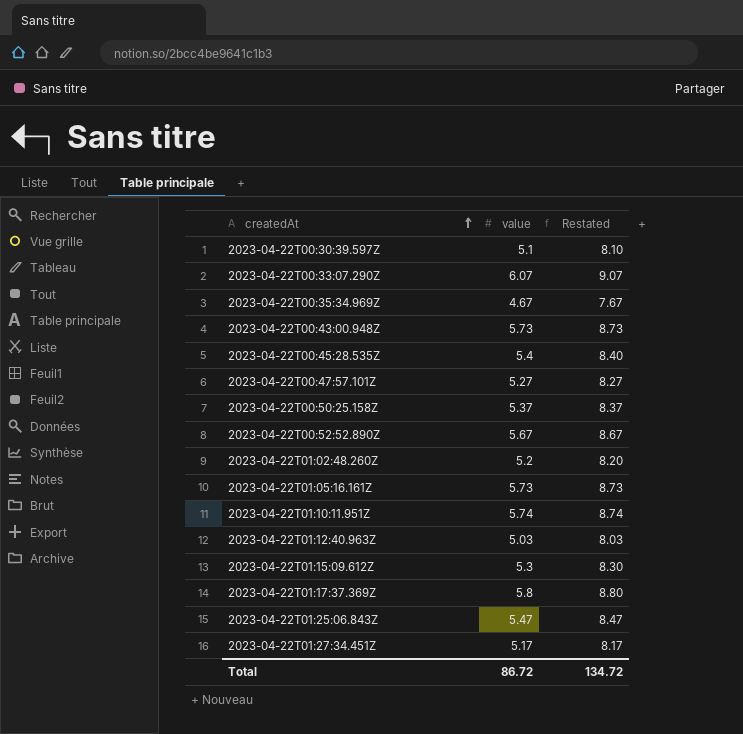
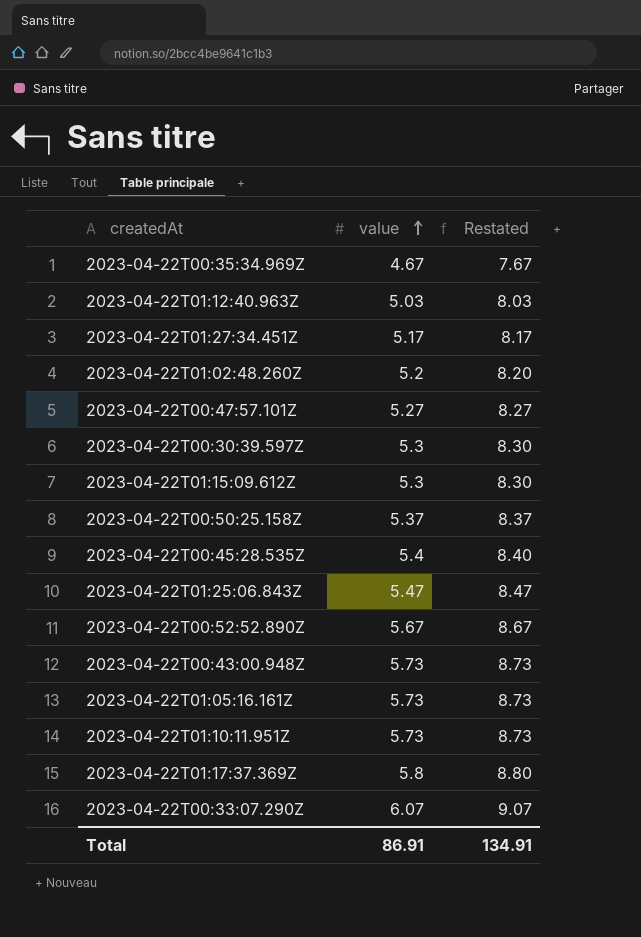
row order: createdAt ascending -> value ascending
2023-04-22T00:30:39.597Z | value: 5.1 -> 5.3
2023-04-22T00:30:39.597Z | Restated: 8.10 -> 8.30
2023-04-22T01:10:11.951Z | value: 5.74 -> 5.73
2023-04-22T01:10:11.951Z | Restated: 8.74 -> 8.73
Total | value: 86.72 -> 86.91
Total | Restated: 134.72 -> 134.91

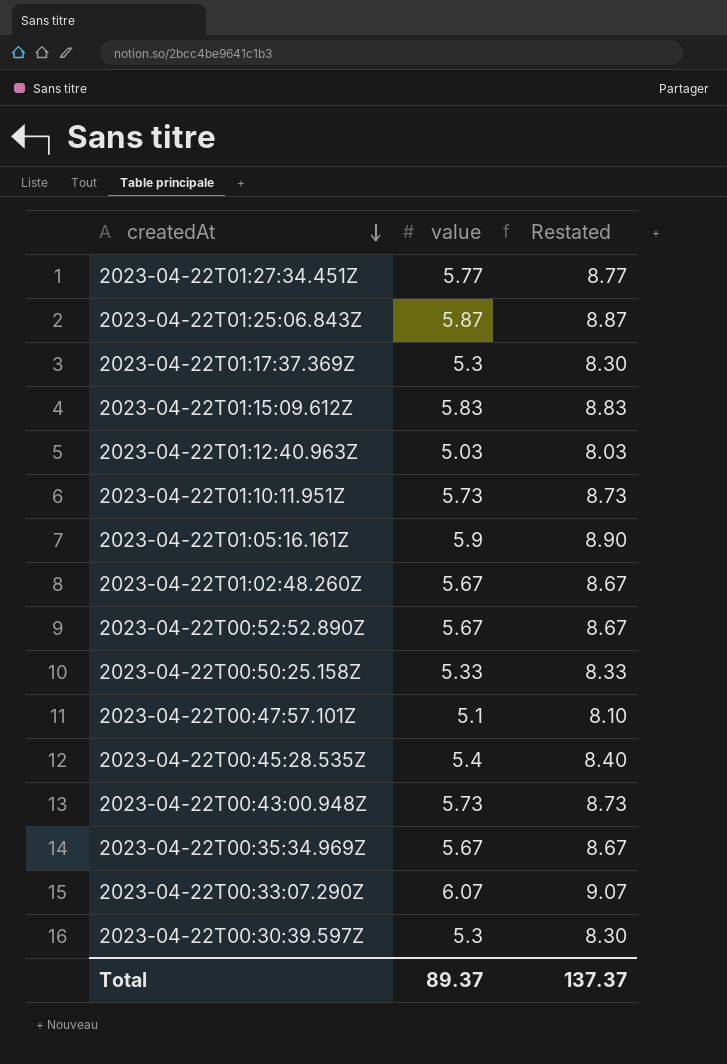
row order: value ascending -> createdAt descending
2023-04-22T01:27:34.451Z | value: 5.17 -> 5.77
2023-04-22T01:27:34.451Z | Restated: 8.17 -> 8.77
2023-04-22T01:25:06.843Z | value: 5.47 -> 5.87
2023-04-22T01:25:06.843Z | Restated: 8.47 -> 8.87
2023-04-22T01:17:37.369Z | value: 5.8 -> 5.3
2023-04-22T01:17:37.369Z | Restated: 8.80 -> 8.30
2023-04-22T01:15:09.612Z | value: 5.3 -> 5.83
2023-04-22T01:15:09.612Z | Restated: 8.30 -> 8.83
2023-04-22T01:05:16.161Z | value: 5.73 -> 5.9
2023-04-22T01:05:16.161Z | Restated: 8.73 -> 8.90
2023-04-22T01:02:48.260Z | value: 5.2 -> 5.67
2023-04-22T01:02:48.260Z | Restated: 8.20 -> 8.67
2023-04-22T00:50:25.158Z | value: 5.37 -> 5.33
2023-04-22T00:50:25.158Z | Restated: 8.37 -> 8.33
2023-04-22T00:47:57.101Z | value: 5.27 -> 5.1
2023-04-22T00:47:57.101Z | Restated: 8.27 -> 8.10
2023-04-22T00:35:34.969Z | value: 4.67 -> 5.67
2023-04-22T00:35:34.969Z | Restated: 7.67 -> 8.67
Total | value: 86.91 -> 89.37
Total | Restated: 134.91 -> 137.37

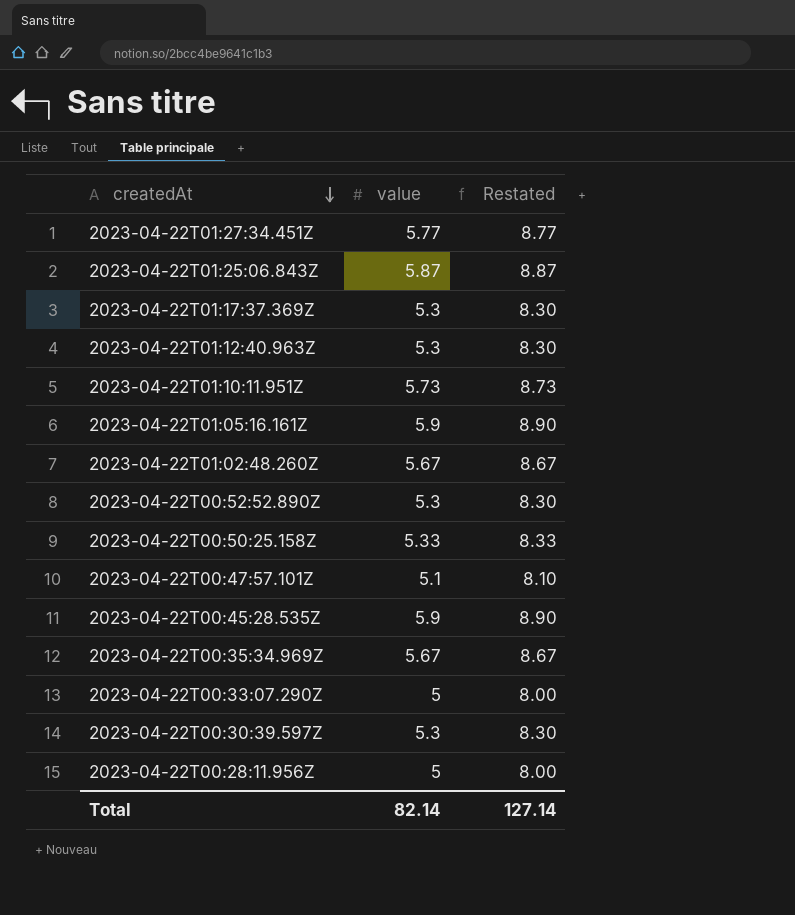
row 2023-04-22T01:15:09.612Z: 5.83 | 8.83 -> none
row 2023-04-22T00:43:00.948Z: 5.73 | 8.73 -> none
2023-04-22T01:12:40.963Z | value: 5.03 -> 5.3
2023-04-22T01:12:40.963Z | Restated: 8.03 -> 8.30
2023-04-22T00:52:52.890Z | value: 5.67 -> 5.3
2023-04-22T00:52:52.890Z | Restated: 8.67 -> 8.30
2023-04-22T00:45:28.535Z | value: 5.4 -> 5.9
2023-04-22T00:45:28.535Z | Restated: 8.40 -> 8.90
2023-04-22T00:33:07.290Z | value: 6.07 -> 5
2023-04-22T00:33:07.290Z | Restated: 9.07 -> 8.00
row 2023-04-22T00:28:11.956Z: none -> 5 | 8.00
Total | value: 89.37 -> 82.14
Total | Restated: 137.37 -> 127.14

